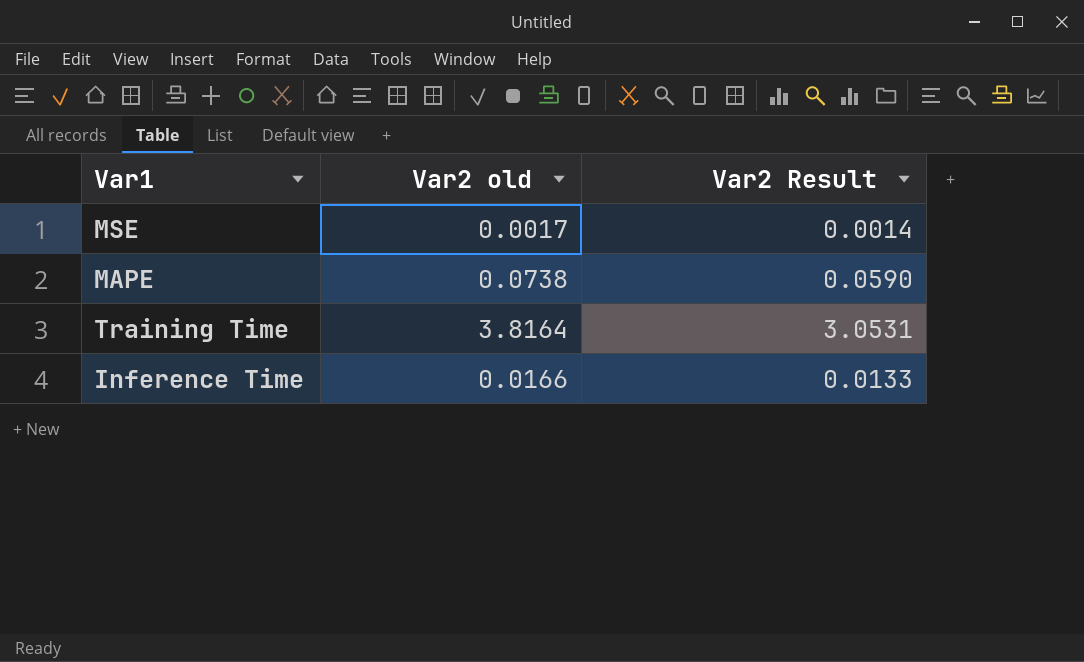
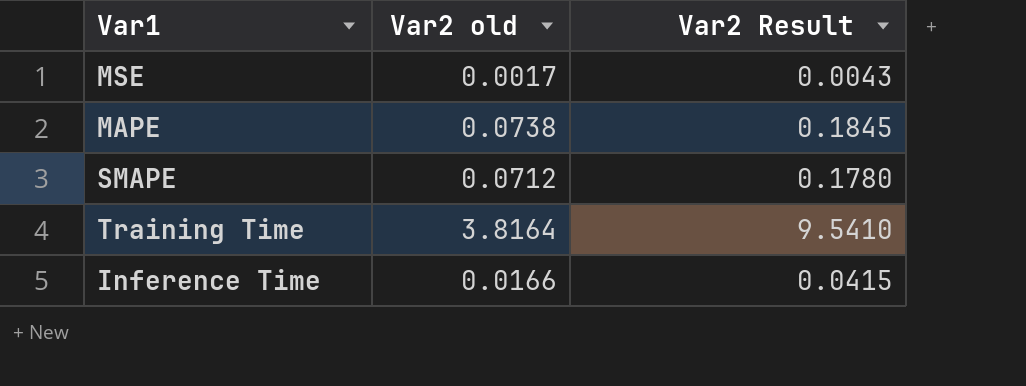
column Var2 Result | formula: [Var2 old] * 0.8 -> [Var2 old] * 2.5
row SMAPE: none -> 0.0712 | 0.1780

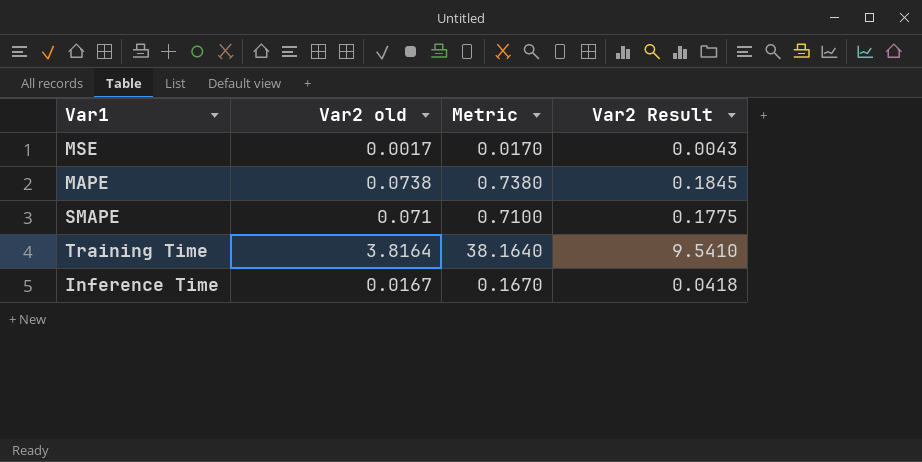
column Metric | formula: none -> [Var2 old] * 10
SMAPE | Var2 old: 0.0712 -> 0.071
SMAPE | Var2 Result: 0.1780 -> 0.1775
Inference Time | Var2 old: 0.0166 -> 0.0167
Inference Time | Var2 Result: 0.0415 -> 0.0418

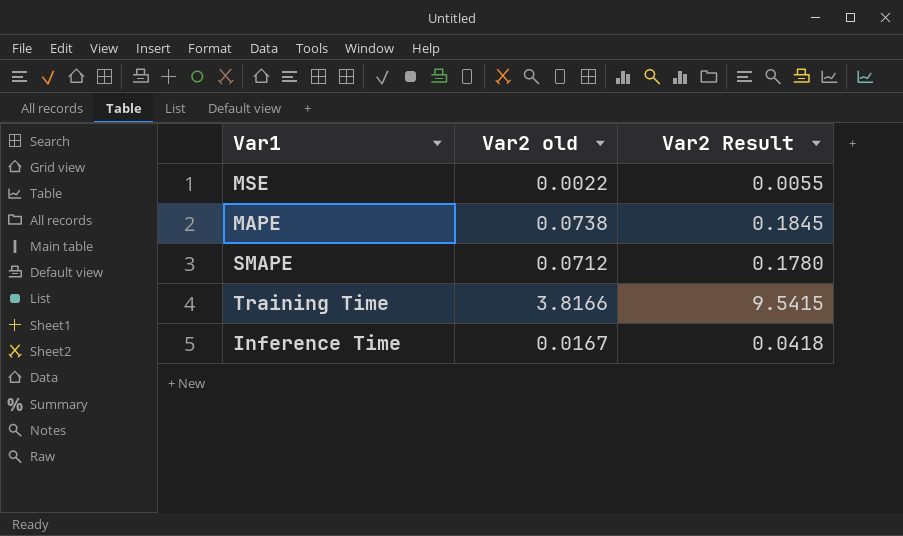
column Metric | formula: [Var2 old] * 10 -> none
MSE | Var2 old: 0.0017 -> 0.0022
MSE | Var2 Result: 0.0043 -> 0.0055
SMAPE | Var2 old: 0.071 -> 0.0712
SMAPE | Var2 Result: 0.1775 -> 0.1780
Training Time | Var2 old: 3.8164 -> 3.8166
Training Time | Var2 Result: 9.5410 -> 9.5415

